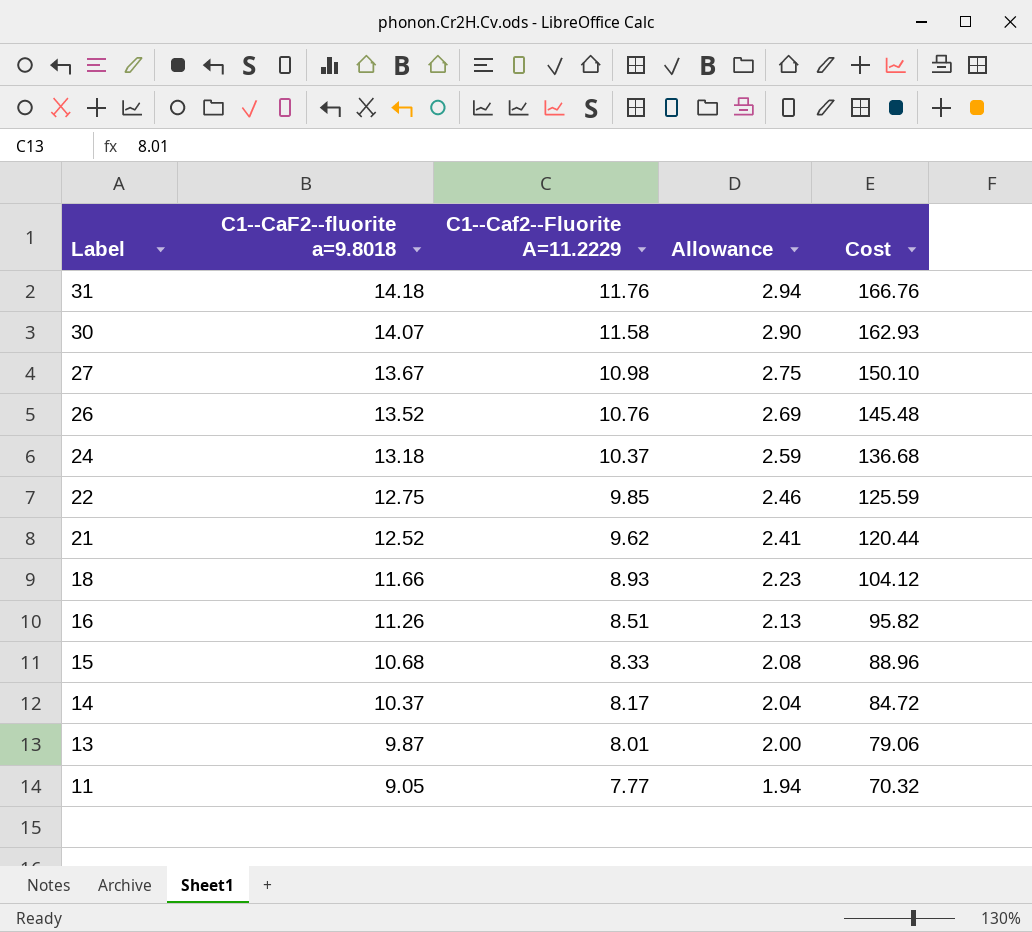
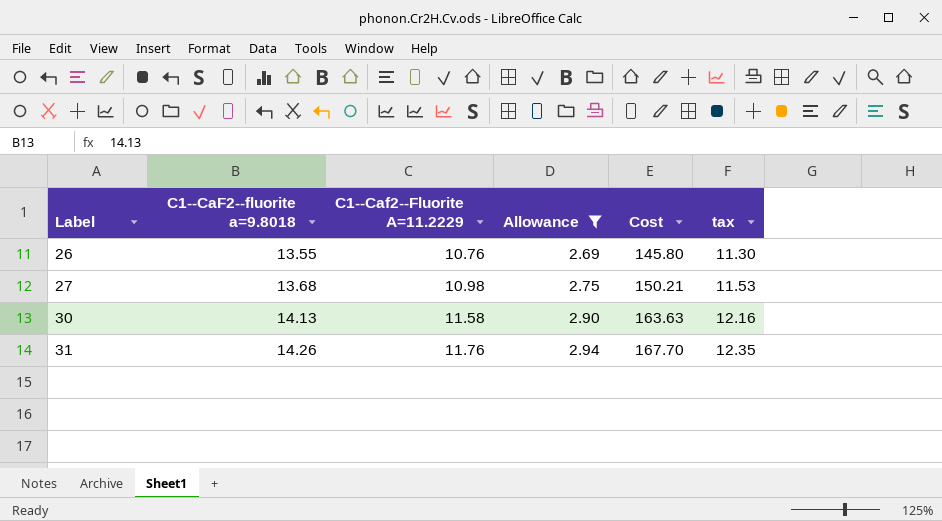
filter: none -> Allowance >= 2.69
row order: Label descending -> Label ascending
column tax | formula: none -> [C1--Caf2--Fluorite A=11.2229] * 1.05
26 | C1--CaF2--fluorite a=9.8018: 13.52 -> 13.55
26 | Cost: 145.48 -> 145.80
27 | C1--CaF2--fluorite a=9.8018: 13.67 -> 13.68
27 | Cost: 150.10 -> 150.21
30 | C1--CaF2--fluorite a=9.8018: 14.07 -> 14.13
30 | Cost: 162.93 -> 163.63
31 | C1--CaF2--fluorite a=9.8018: 14.18 -> 14.26
31 | Cost: 166.76 -> 167.70

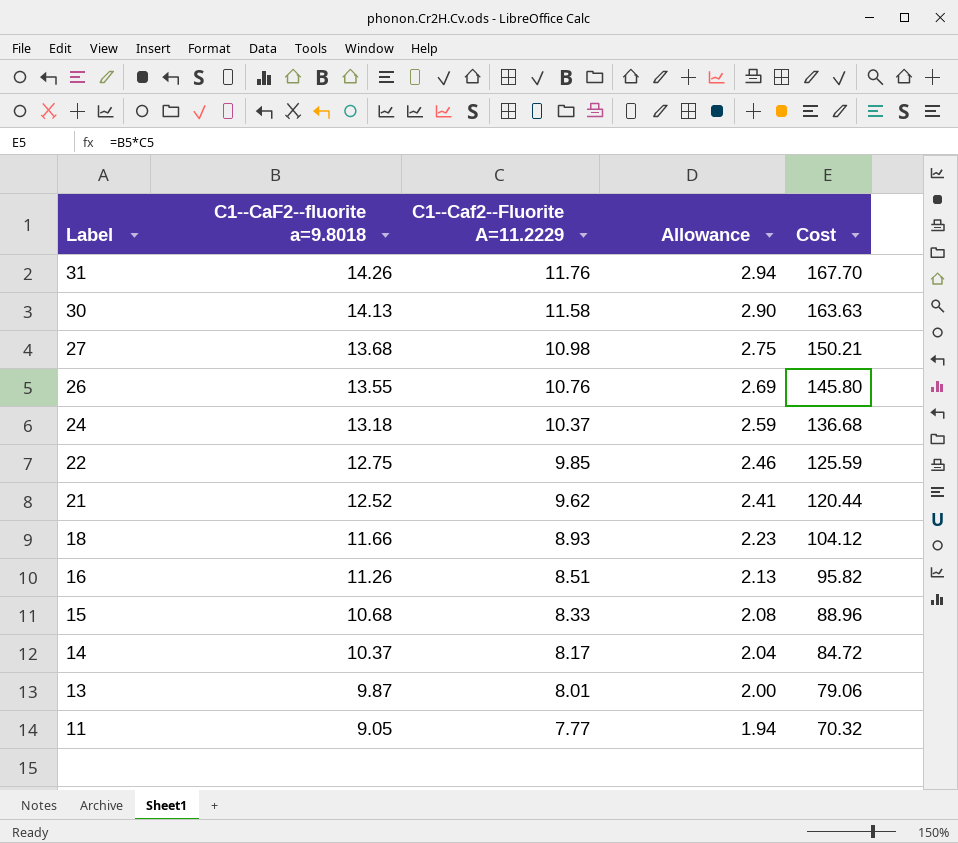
filter: Allowance >= 2.69 -> none
row order: Label ascending -> Label descending
column tax | formula: [C1--Caf2--Fluorite A=11.2229] * 1.05 -> none

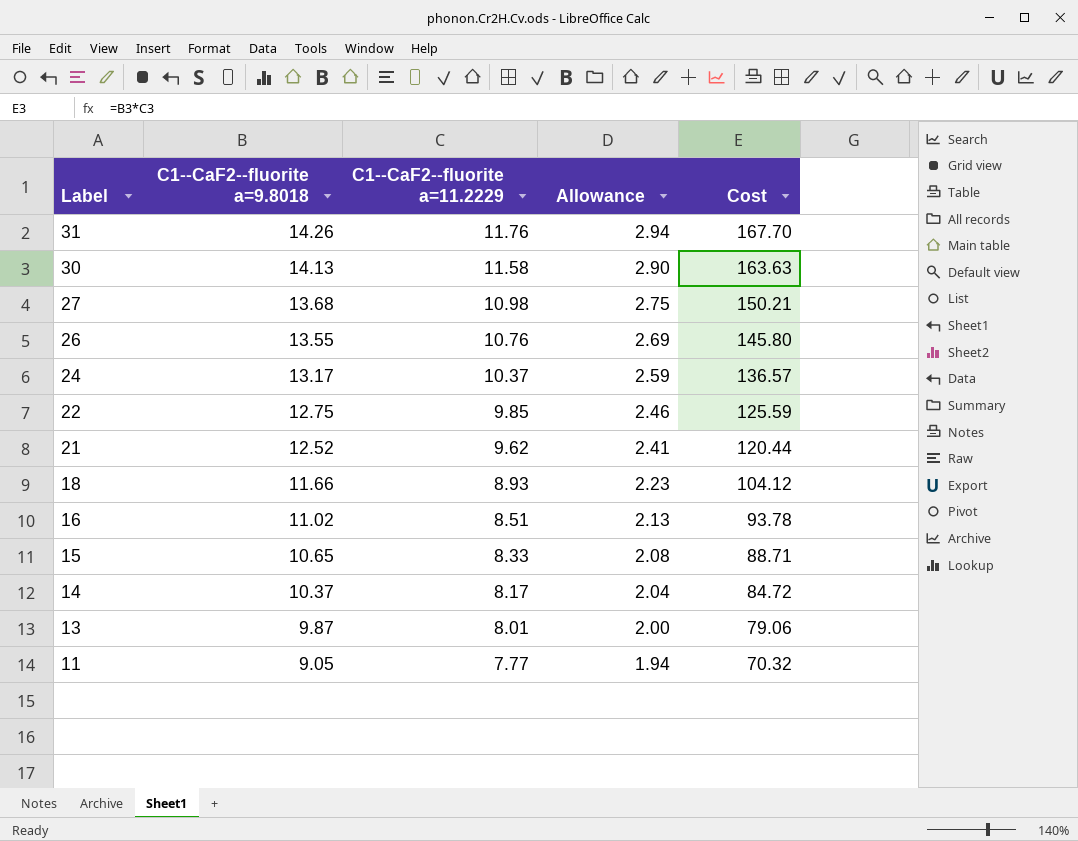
column name: C1--Caf2--Fluorite A=11.2229 -> C1--CaF2--fluorite a=11.2229
24 | C1--CaF2--fluorite a=9.8018: 13.18 -> 13.17
24 | Cost: 136.68 -> 136.57
16 | C1--CaF2--fluorite a=9.8018: 11.26 -> 11.02
16 | Cost: 95.82 -> 93.78
15 | C1--CaF2--fluorite a=9.8018: 10.68 -> 10.65
15 | Cost: 88.96 -> 88.71

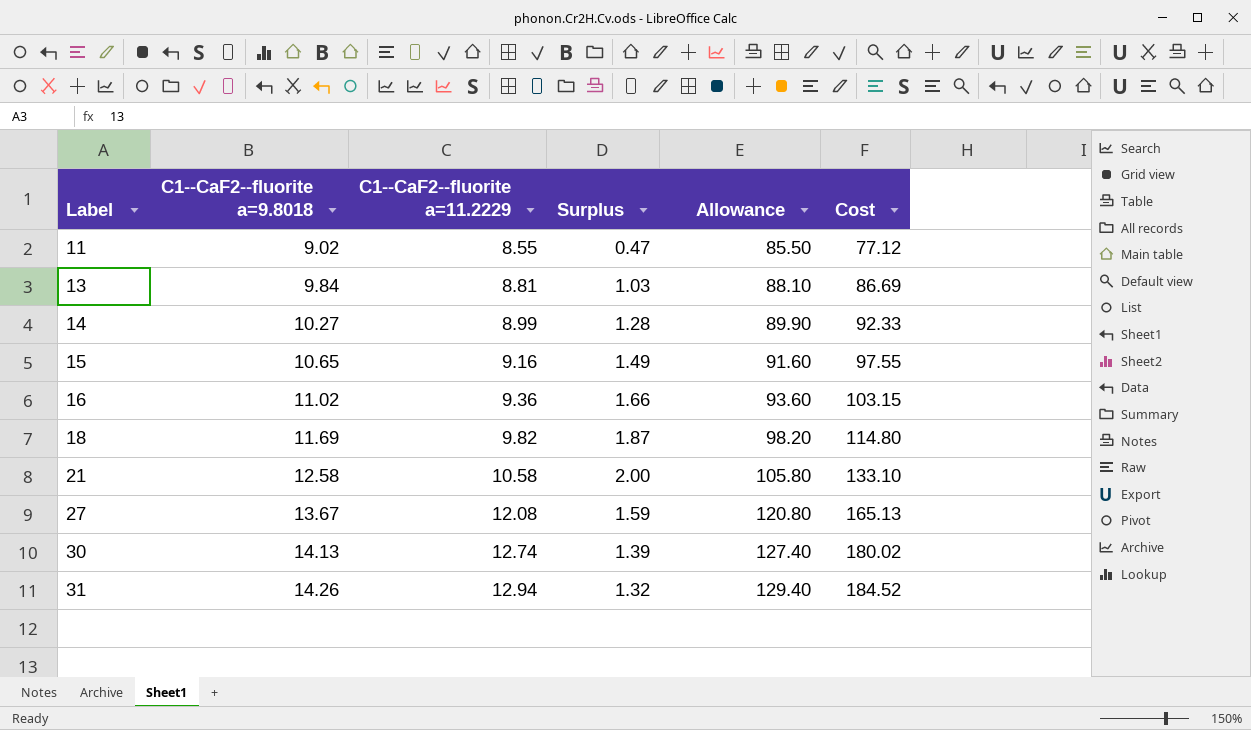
row order: Label descending -> Label ascending
column Surplus | formula: none -> [C1--CaF2--fluorite a=9.8018] - [C1--CaF2--fluorite a=11.2229]
column Allowance | formula: [C1--CaF2--fluorite a=11.2229] * 0.25 -> [C1--CaF2--fluorite a=11.2229] * 10
row 26: 13.55 | 10.76 | 2.69 | 145.80 -> none
row 24: 13.17 | 10.37 | 2.59 | 136.57 -> none
row 22: 12.75 | 9.85 | 2.46 | 125.59 -> none
11 | C1--CaF2--fluorite a=9.8018: 9.05 -> 9.02
11 | C1--CaF2--fluorite a=11.2229: 7.77 -> 8.55
11 | Cost: 70.32 -> 77.12
13 | C1--CaF2--fluorite a=9.8018: 9.87 -> 9.84
13 | C1--CaF2--fluorite a=11.2229: 8.01 -> 8.81
13 | Cost: 79.06 -> 86.69
14 | C1--CaF2--fluorite a=9.8018: 10.37 -> 10.27
14 | C1--CaF2--fluorite a=11.2229: 8.17 -> 8.99
14 | Cost: 84.72 -> 92.33
15 | C1--CaF2--fluorite a=11.2229: 8.33 -> 9.16
15 | Cost: 88.71 -> 97.55
16 | C1--CaF2--fluorite a=11.2229: 8.51 -> 9.36
16 | Cost: 93.78 -> 103.15
18 | C1--CaF2--fluorite a=9.8018: 11.66 -> 11.69
18 | C1--CaF2--fluorite a=11.2229: 8.93 -> 9.82
18 | Cost: 104.12 -> 114.80
21 | C1--CaF2--fluorite a=9.8018: 12.52 -> 12.58
21 | C1--CaF2--fluorite a=11.2229: 9.62 -> 10.58
21 | Cost: 120.44 -> 133.10
27 | C1--CaF2--fluorite a=9.8018: 13.68 -> 13.67
27 | C1--CaF2--fluorite a=11.2229: 10.98 -> 12.08
27 | Cost: 150.21 -> 165.13
30 | C1--CaF2--fluorite a=11.2229: 11.58 -> 12.74
30 | Cost: 163.63 -> 180.02
31 | C1--CaF2--fluorite a=11.2229: 11.76 -> 12.94
31 | Cost: 167.70 -> 184.52

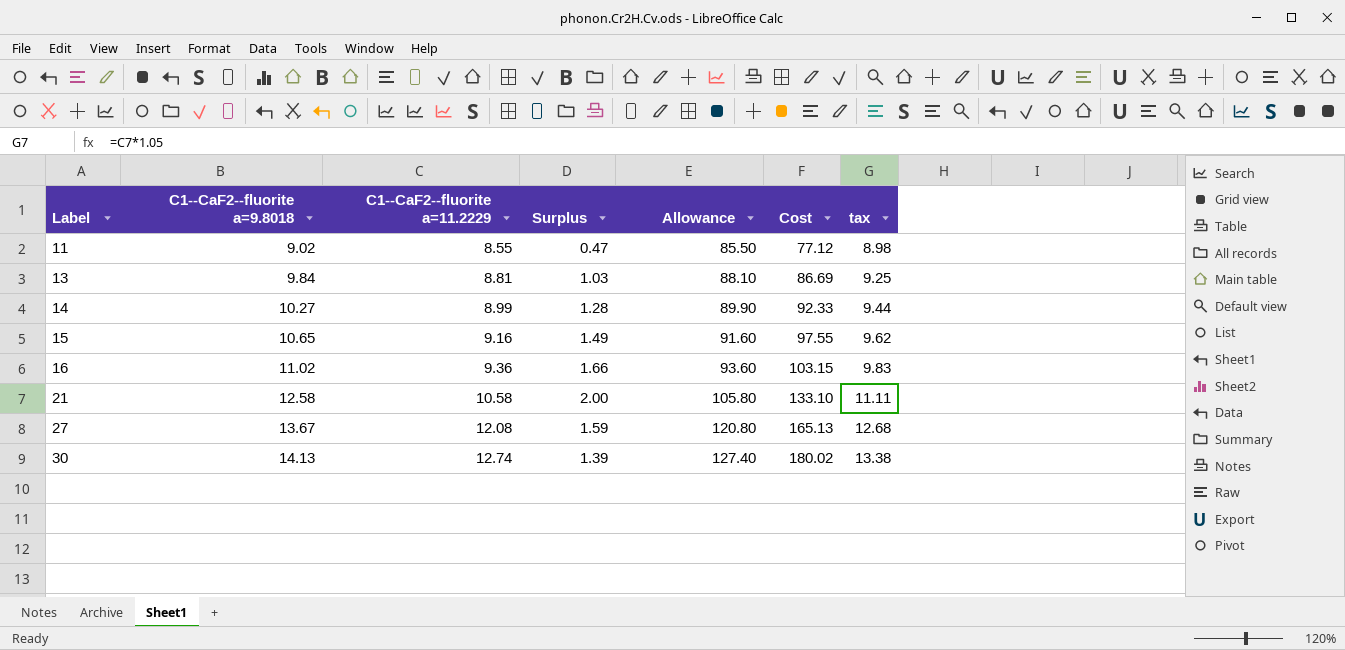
column tax | formula: none -> [C1--CaF2--fluorite a=11.2229] * 1.05
row 18: 11.69 | 9.82 | 1.87 | 98.20 | 114.80 -> none
row 31: 14.26 | 12.94 | 1.32 | 129.40 | 184.52 -> none

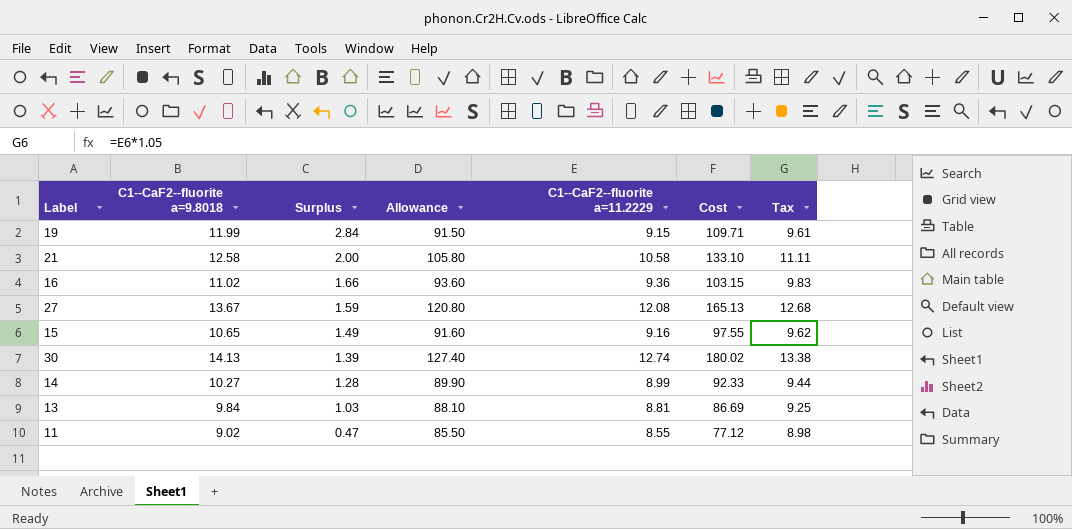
row order: Label ascending -> Surplus descending
column C1--CaF2--fluorite a=11.2229 | position: 3 -> 5
column name: tax -> Tax
row 19: none -> 11.99 | 2.84 | 91.50 | 9.15 | 109.71 | 9.61

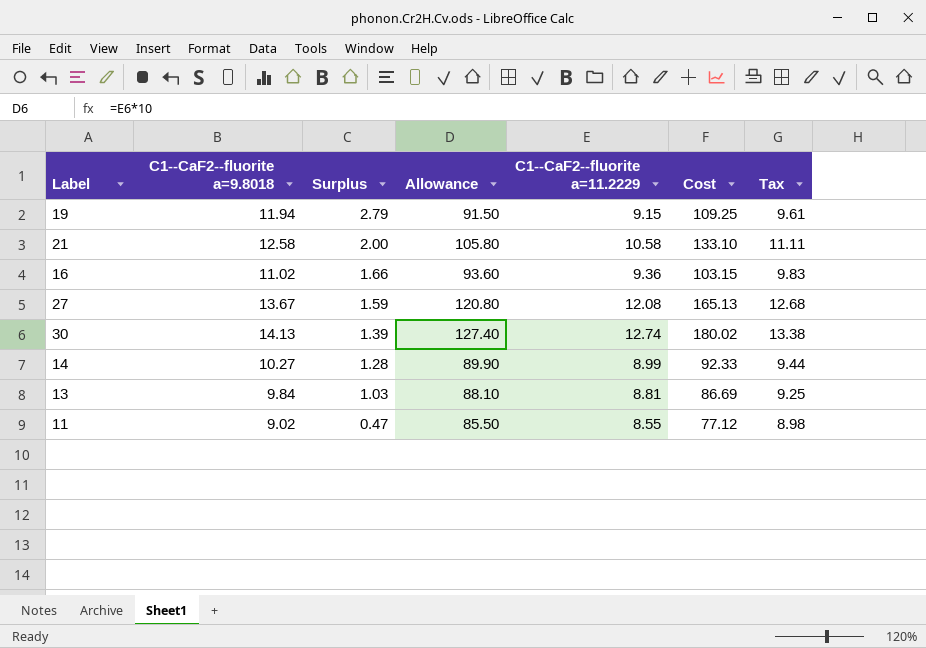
row 15: 10.65 | 1.49 | 91.60 | 9.16 | 97.55 | 9.62 -> none
19 | C1--CaF2--fluorite a=9.8018: 11.99 -> 11.94
19 | Surplus: 2.84 -> 2.79
19 | Cost: 109.71 -> 109.25

